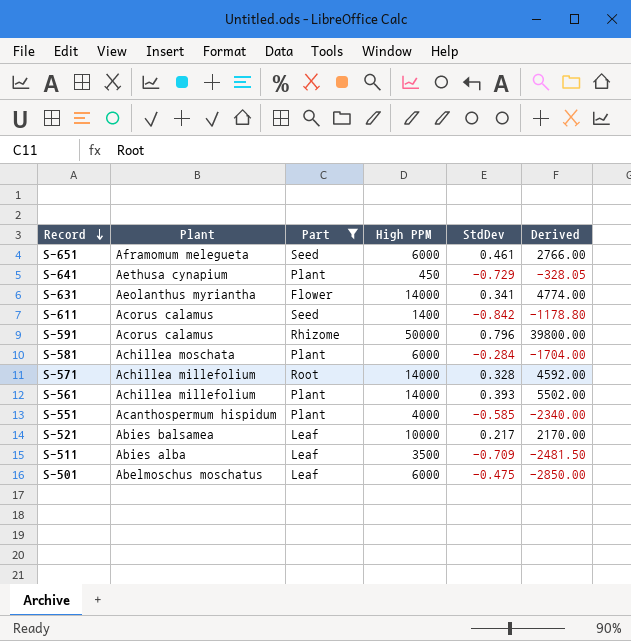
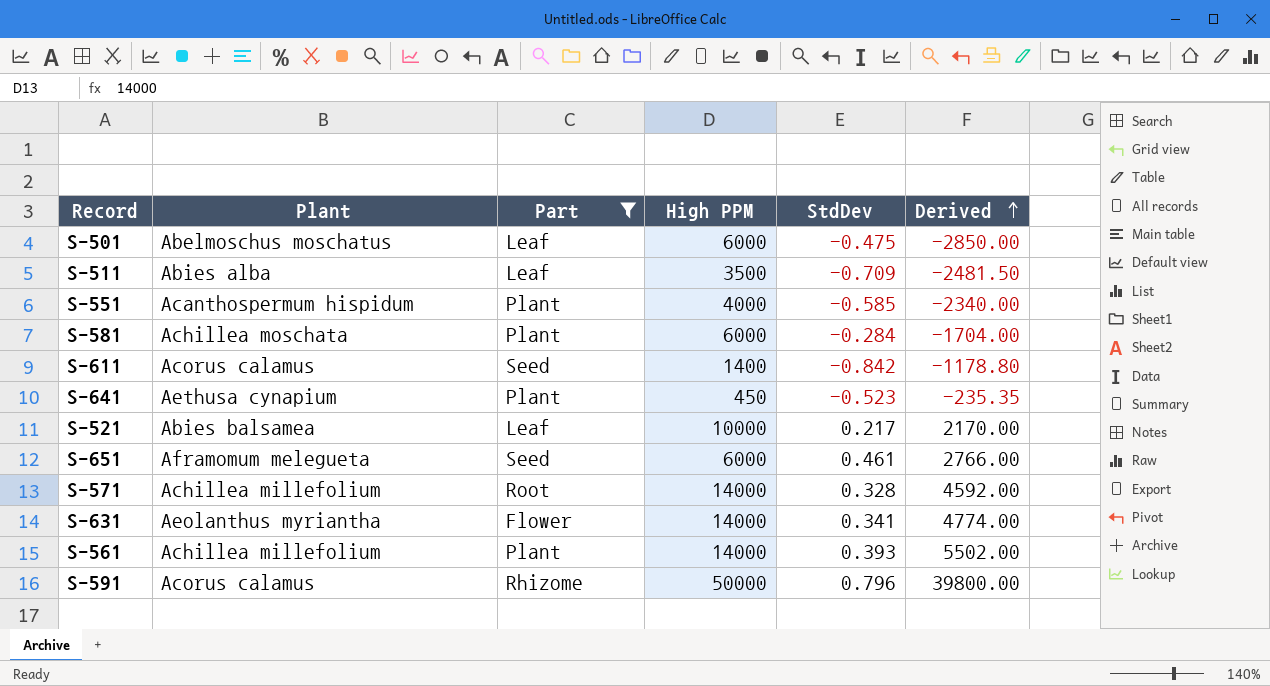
row order: Record descending -> Derived ascending
S-641 | StdDev: -0.729 -> -0.523
S-641 | Derived: -328.05 -> -235.35

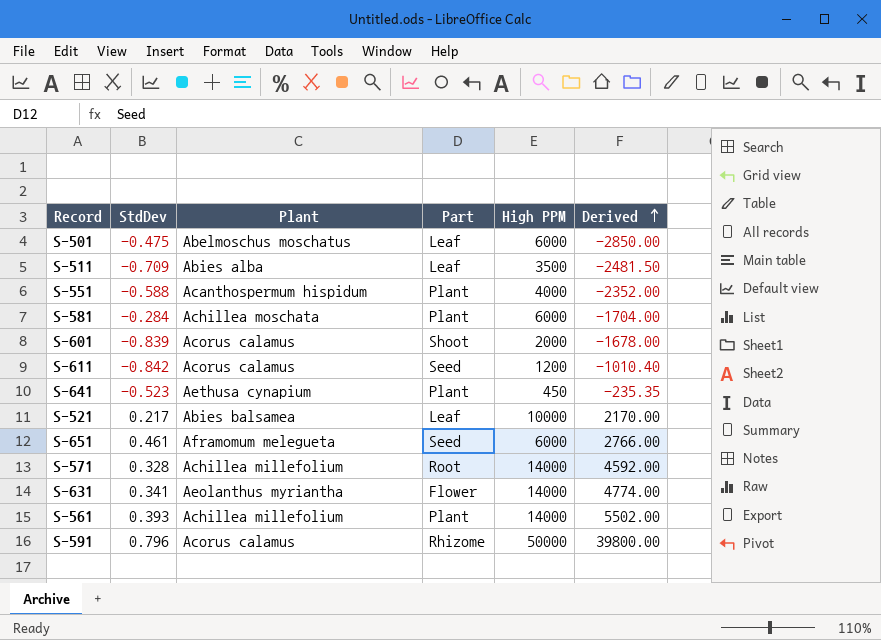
filter: Part != Shoot -> none
column StdDev | position: 5 -> 2
S-551 | StdDev: -0.585 -> -0.588
S-551 | Derived: -2340.00 -> -2352.00
S-611 | High PPM: 1400 -> 1200
S-611 | Derived: -1178.80 -> -1010.40

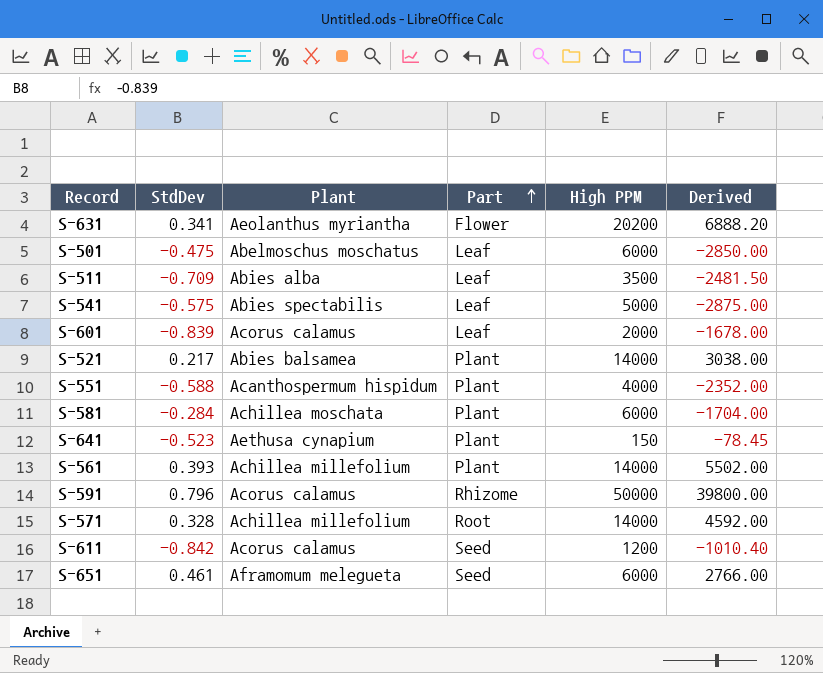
row order: Derived ascending -> Part ascending
S-631 | High PPM: 14000 -> 20200
S-631 | Derived: 4774.00 -> 6888.20
row S-541: none -> -0.575 | Abies spectabilis | Leaf | 5000 | -2875.00
S-601 | Part: Shoot -> Leaf
S-521 | Part: Leaf -> Plant
S-521 | High PPM: 10000 -> 14000
S-521 | Derived: 2170.00 -> 3038.00
S-641 | High PPM: 450 -> 150
S-641 | Derived: -235.35 -> -78.45

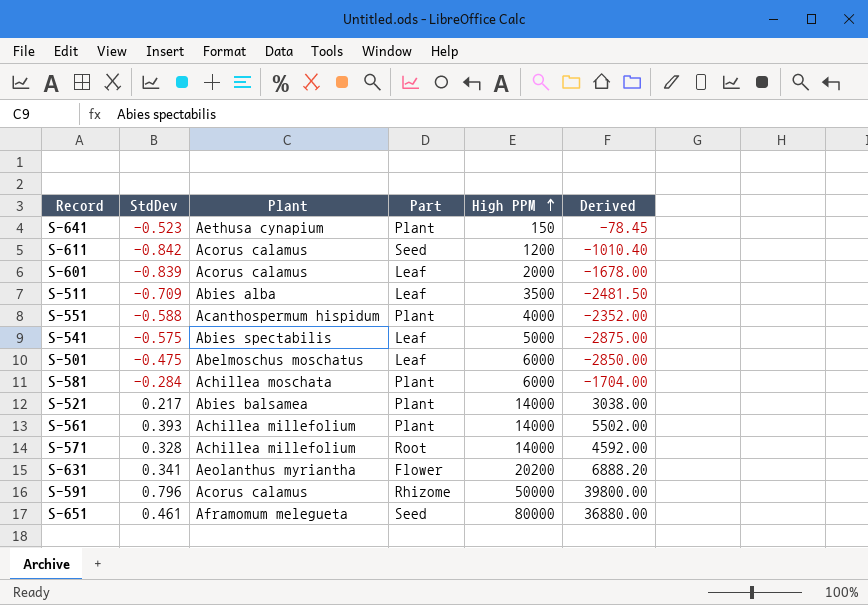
row order: Part ascending -> High PPM ascending
S-651 | High PPM: 6000 -> 80000
S-651 | Derived: 2766.00 -> 36880.00

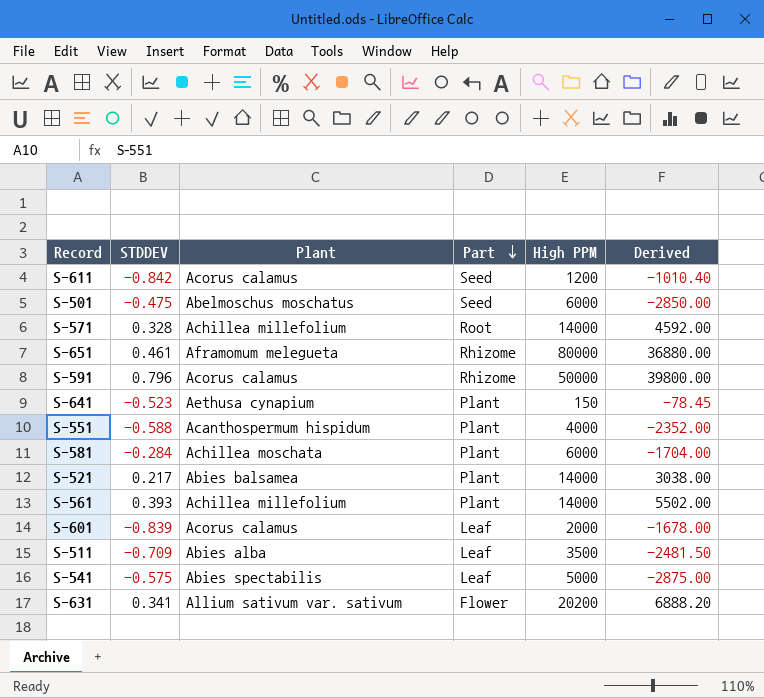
row order: High PPM ascending -> Part descending
column name: StdDev -> STDDEV
S-501 | Part: Leaf -> Seed
S-651 | Part: Seed -> Rhizome
S-631 | Plant: Aeolanthus myriantha -> Allium sativum var. sativum

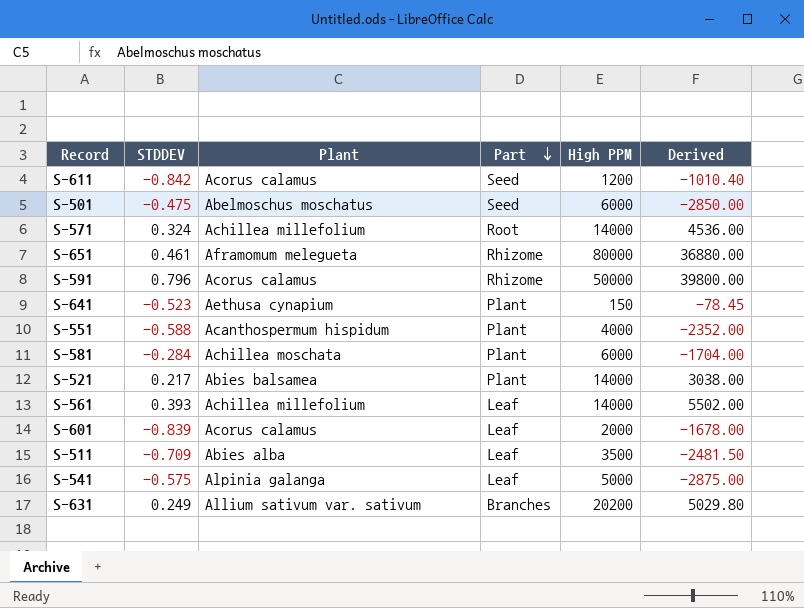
S-571 | STDDEV: 0.328 -> 0.324
S-571 | Derived: 4592.00 -> 4536.00
S-561 | Part: Plant -> Leaf
S-541 | Plant: Abies spectabilis -> Alpinia galanga
S-631 | STDDEV: 0.341 -> 0.249
S-631 | Part: Flower -> Branches
S-631 | Derived: 6888.20 -> 5029.80

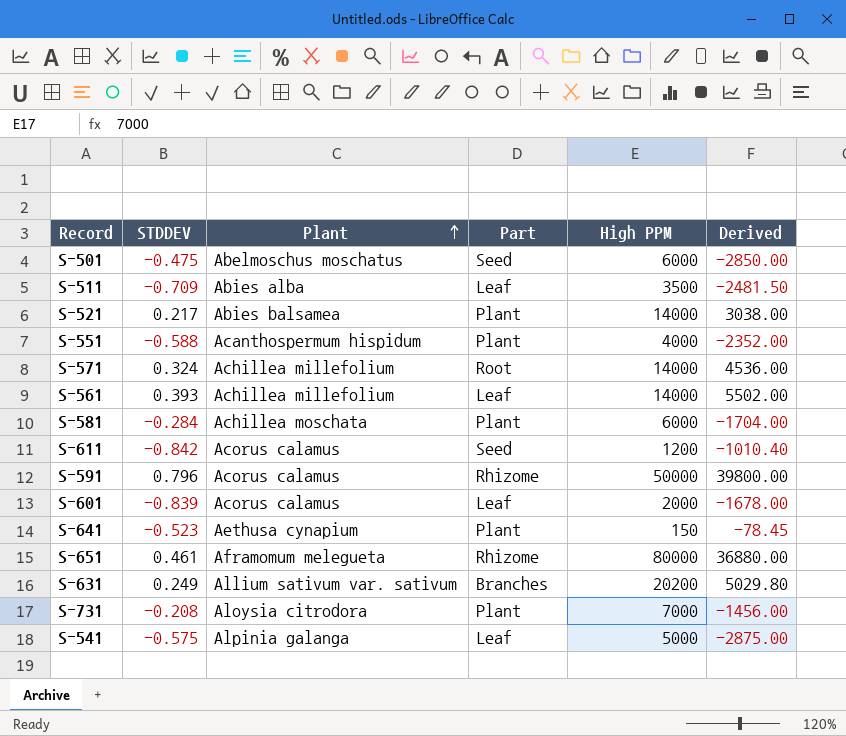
row order: Part descending -> Plant ascending
row S-731: none -> -0.208 | Aloysia citrodora | Plant | 7000 | -1456.00

